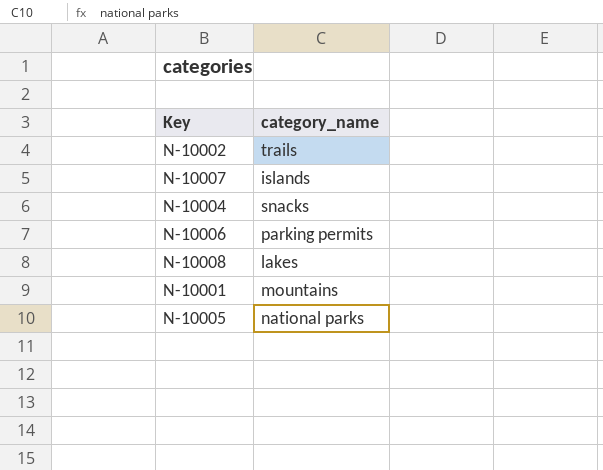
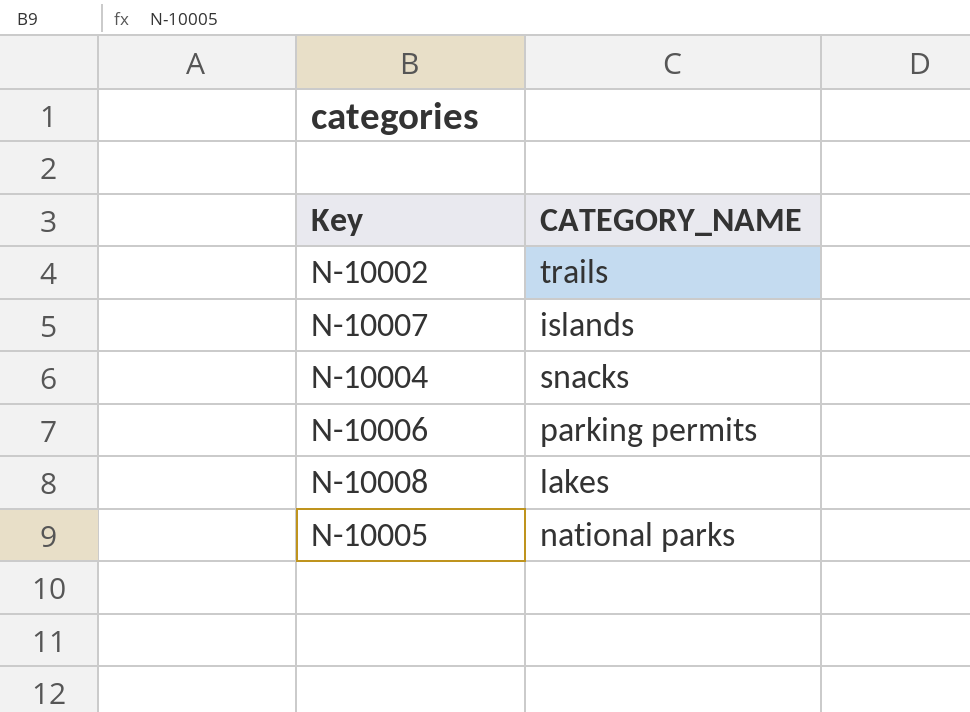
column name: category_name -> CATEGORY_NAME
row N-10001: mountains -> none

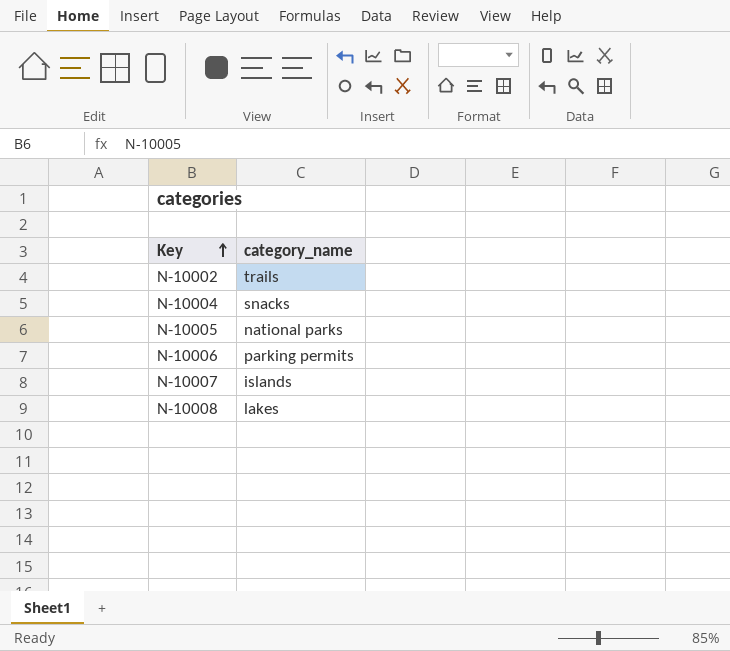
row order: none -> Key ascending
column name: CATEGORY_NAME -> category_name

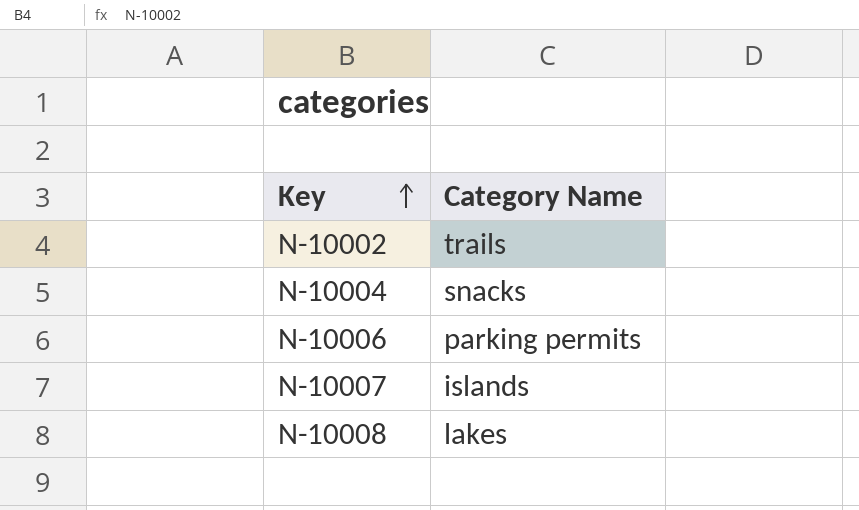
column name: category_name -> Category Name
row N-10005: national parks -> none

